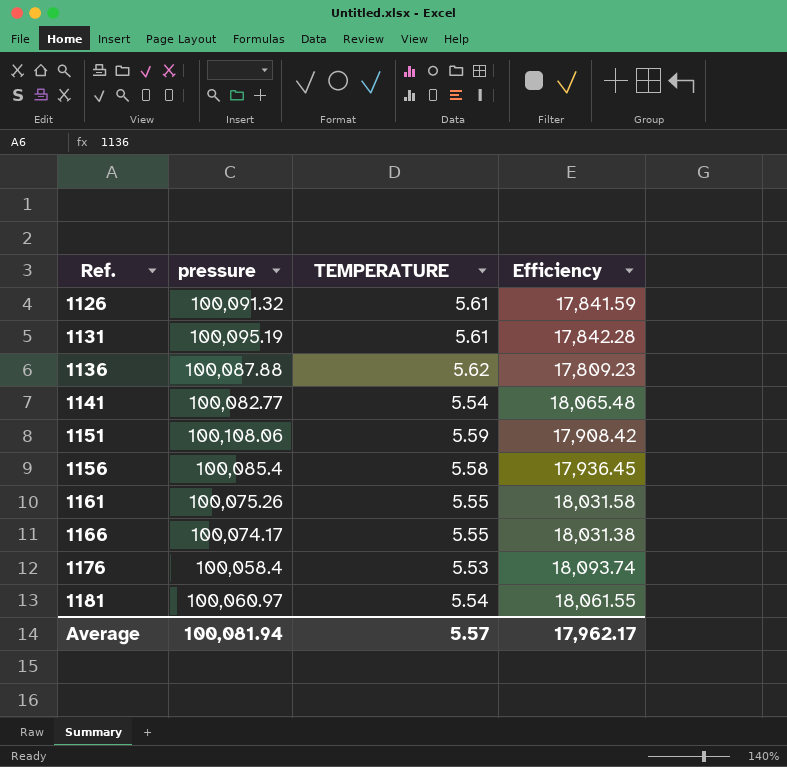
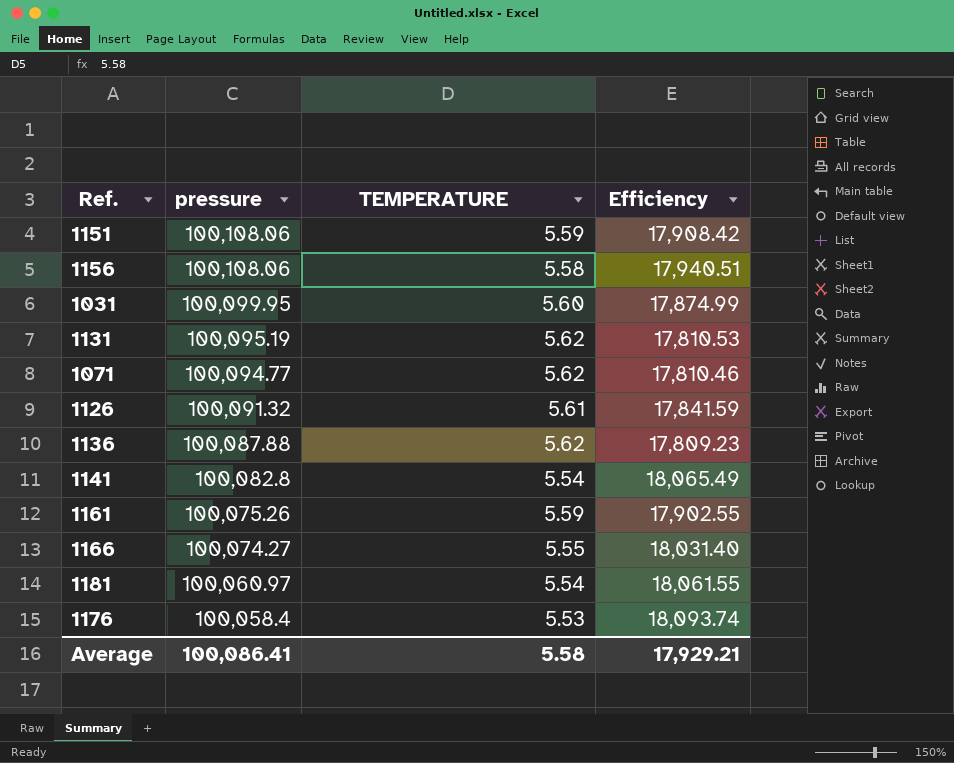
row order: Ref. ascending -> pressure descending
1156 | pressure: 100,085.4 -> 100,108.06
1156 | Efficiency: 17,936.45 -> 17,940.51
row 1031: none -> 100,099.95 | 5.60 | 17,874.99
1131 | TEMPERATURE: 5.61 -> 5.62
1131 | Efficiency: 17,842.28 -> 17,810.53
row 1071: none -> 100,094.77 | 5.62 | 17,810.46
1141 | pressure: 100,082.77 -> 100,082.8
1141 | Efficiency: 18,065.48 -> 18,065.49
1161 | TEMPERATURE: 5.55 -> 5.59
1161 | Efficiency: 18,031.58 -> 17,902.55
1166 | pressure: 100,074.17 -> 100,074.27
1166 | Efficiency: 18,031.38 -> 18,031.40
Average | pressure: 100,081.94 -> 100,086.41
Average | TEMPERATURE: 5.57 -> 5.58
Average | Efficiency: 17,962.17 -> 17,929.21

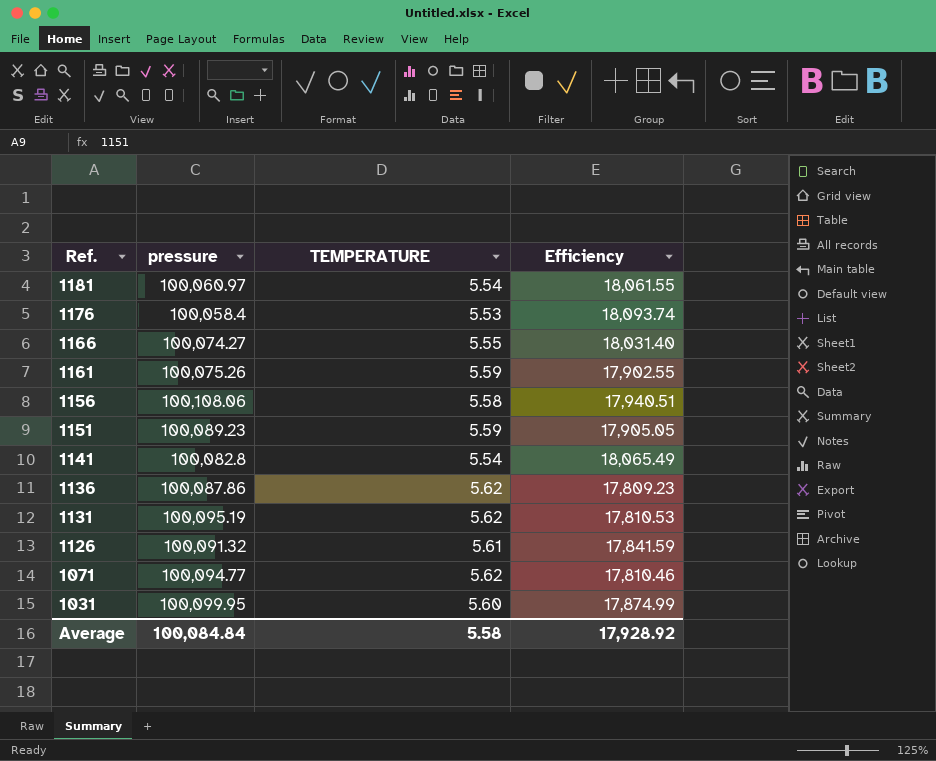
row order: pressure descending -> Ref. descending
1151 | pressure: 100,108.06 -> 100,089.23
1151 | Efficiency: 17,908.42 -> 17,905.05
1136 | pressure: 100,087.88 -> 100,087.86
Average | pressure: 100,086.41 -> 100,084.84
Average | Efficiency: 17,929.21 -> 17,928.92

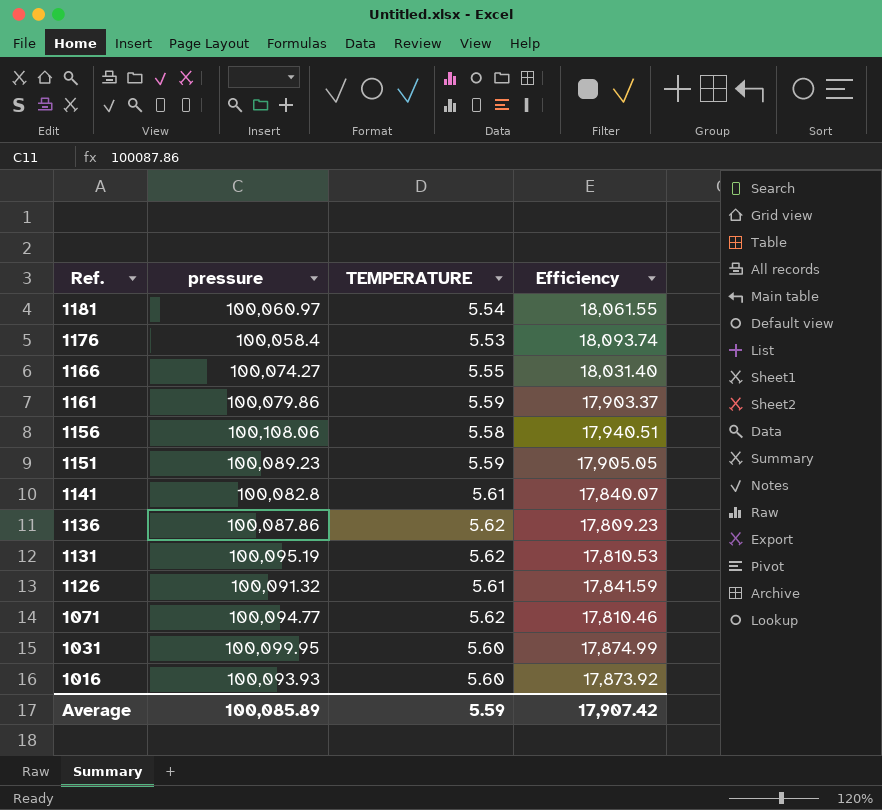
1161 | pressure: 100,075.26 -> 100,079.86
1161 | Efficiency: 17,902.55 -> 17,903.37
1141 | TEMPERATURE: 5.54 -> 5.61
1141 | Efficiency: 18,065.49 -> 17,840.07
row 1016: none -> 100,093.93 | 5.60 | 17,873.92
Average | pressure: 100,084.84 -> 100,085.89
Average | TEMPERATURE: 5.58 -> 5.59
Average | Efficiency: 17,928.92 -> 17,907.42

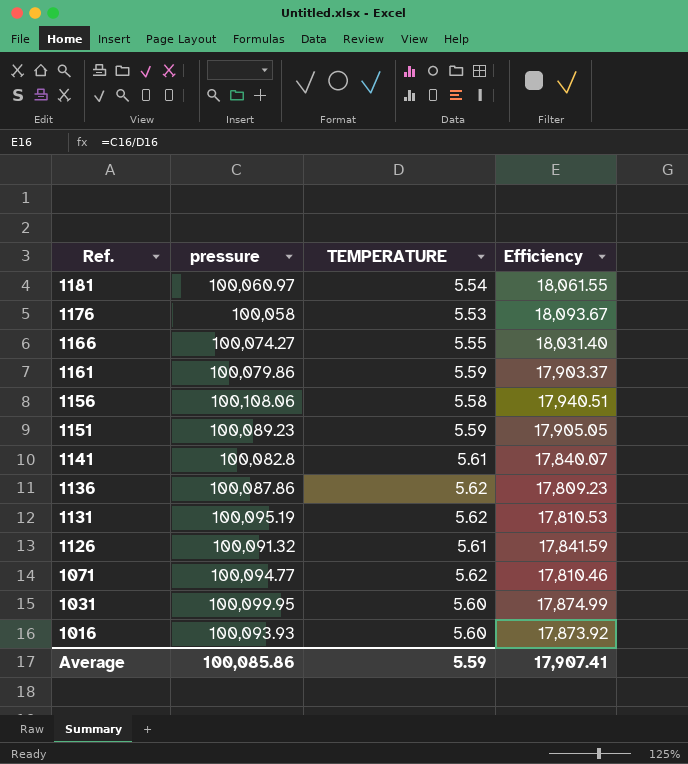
1176 | pressure: 100,058.4 -> 100,058
1176 | Efficiency: 18,093.74 -> 18,093.67
Average | pressure: 100,085.89 -> 100,085.86
Average | Efficiency: 17,907.42 -> 17,907.41

